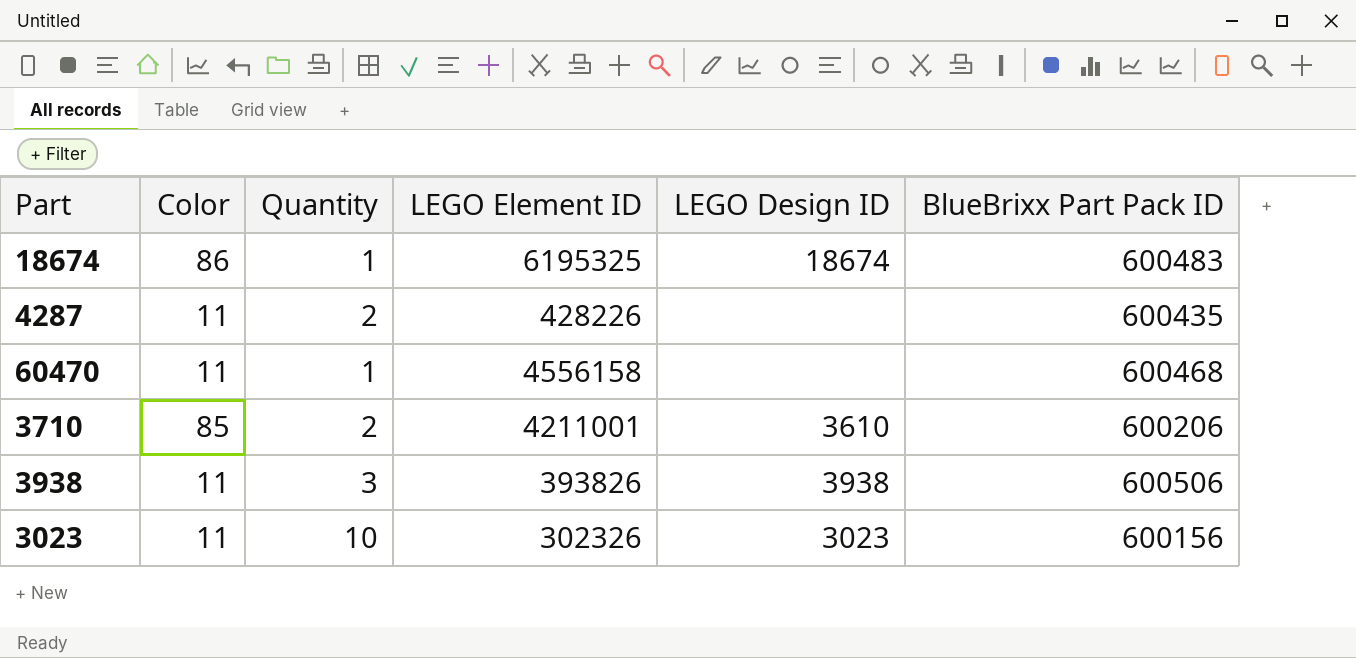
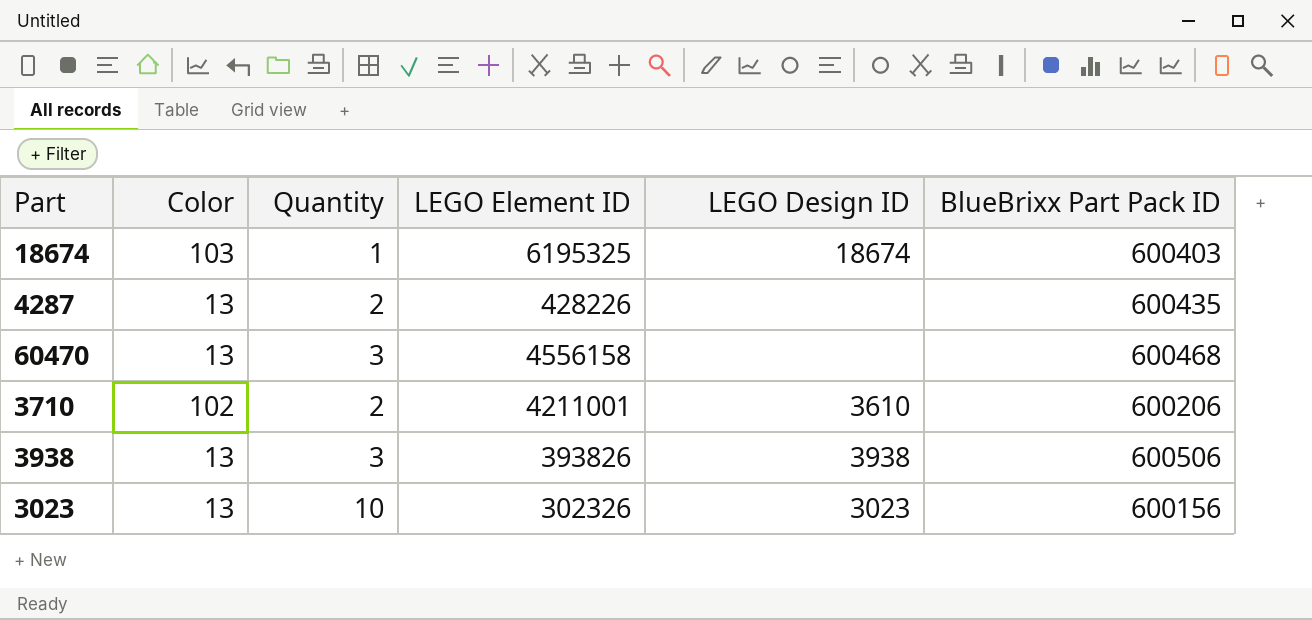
18674 | Color: 86 -> 103
18674 | BlueBrixx Part Pack ID: 600483 -> 600403
4287 | Color: 11 -> 13
60470 | Color: 11 -> 13
60470 | Quantity: 1 -> 3
3710 | Color: 85 -> 102
3938 | Color: 11 -> 13
3023 | Color: 11 -> 13

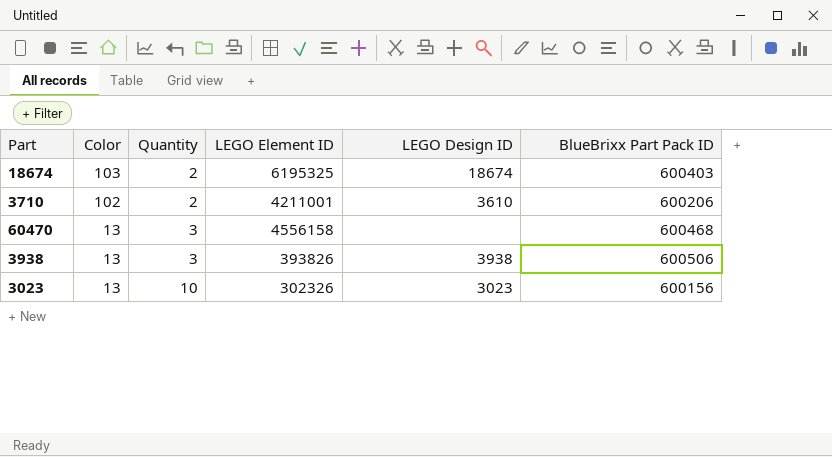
row order: none -> Color descending
row 4287: 13 | 2 | 428226 | none | 600435 -> none
18674 | Quantity: 1 -> 2

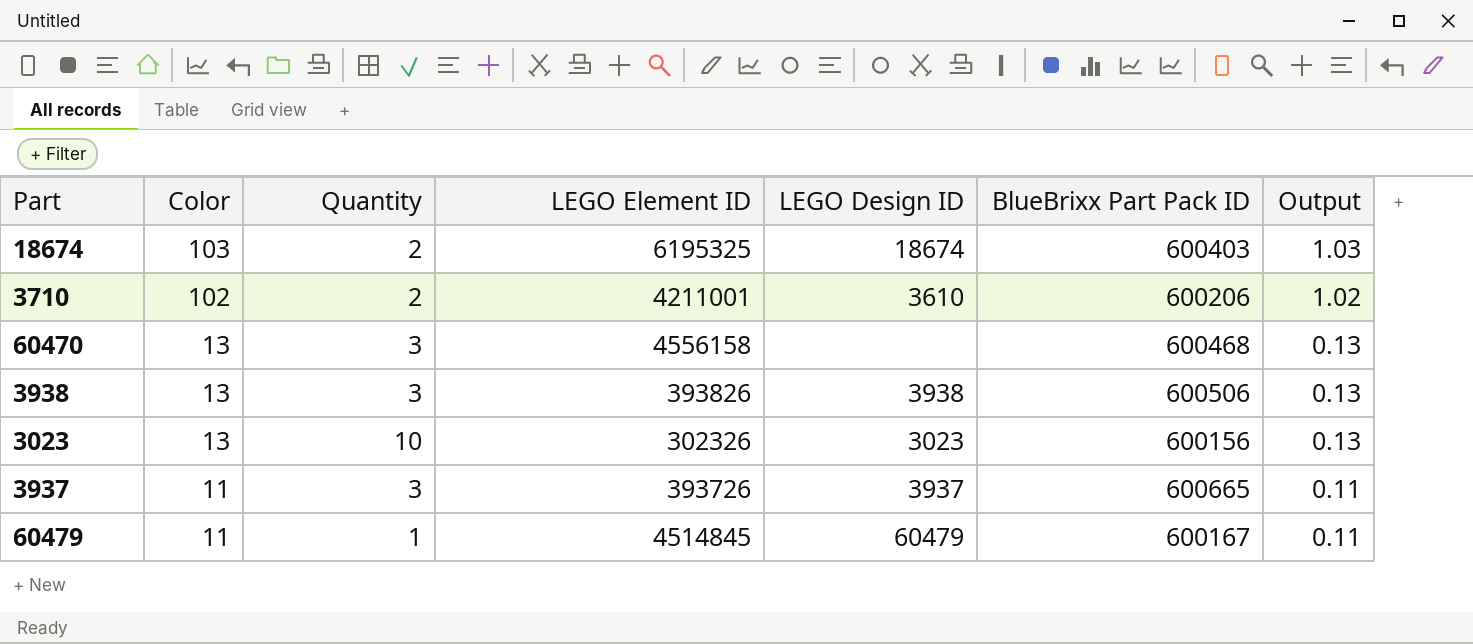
column Output | formula: none -> [Color] * 0.01
row 3937: none -> 11 | 3 | 393726 | 3937 | 600665 | 0.11
row 60479: none -> 11 | 1 | 4514845 | 60479 | 600167 | 0.11

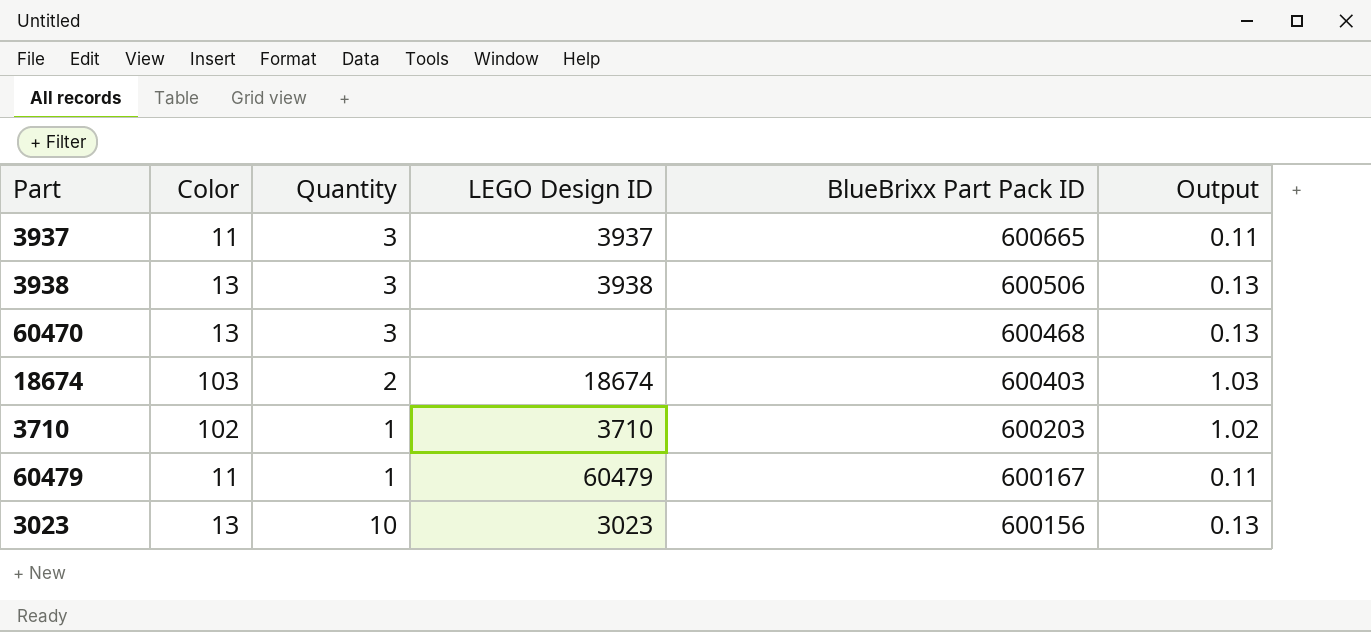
row order: Color descending -> BlueBrixx Part Pack ID descending
column LEGO Element ID | position: 4 -> none
3710 | Quantity: 2 -> 1
3710 | LEGO Design ID: 3610 -> 3710
3710 | BlueBrixx Part Pack ID: 600206 -> 600203

